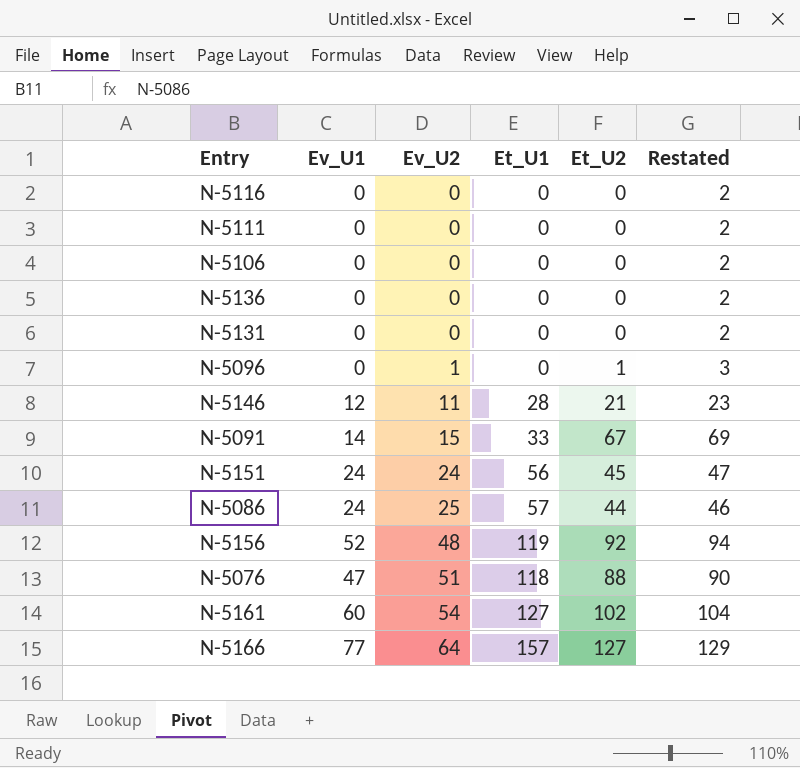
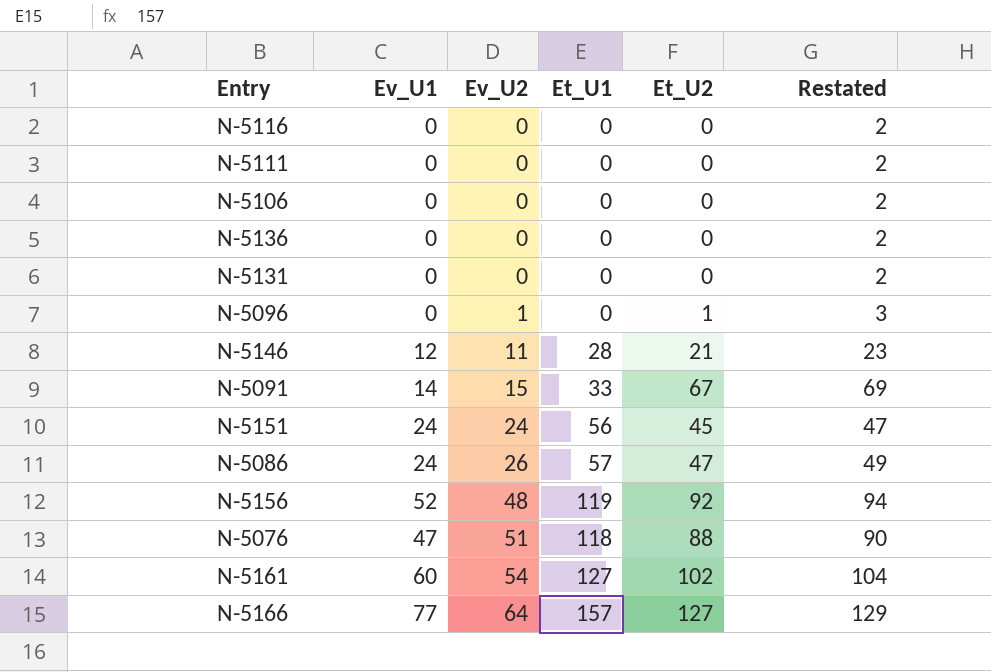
N-5086 | Ev_U2: 25 -> 26
N-5086 | Et_U2: 44 -> 47
N-5086 | Restated: 46 -> 49

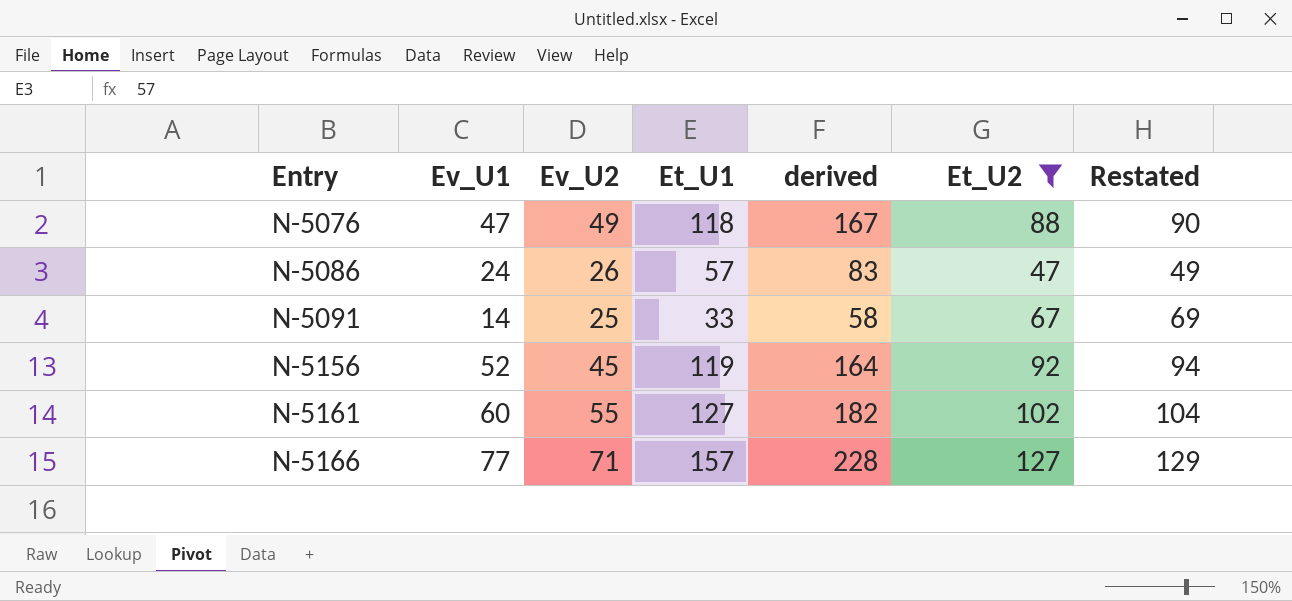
filter: none -> Et_U2 >= 47
row order: Ev_U2 ascending -> Entry ascending
column derived | formula: none -> [Ev_U2] + [Et_U1]
N-5076 | Ev_U2: 51 -> 49
N-5091 | Ev_U2: 15 -> 25
N-5156 | Ev_U2: 48 -> 45
N-5161 | Ev_U2: 54 -> 55
N-5166 | Ev_U2: 64 -> 71

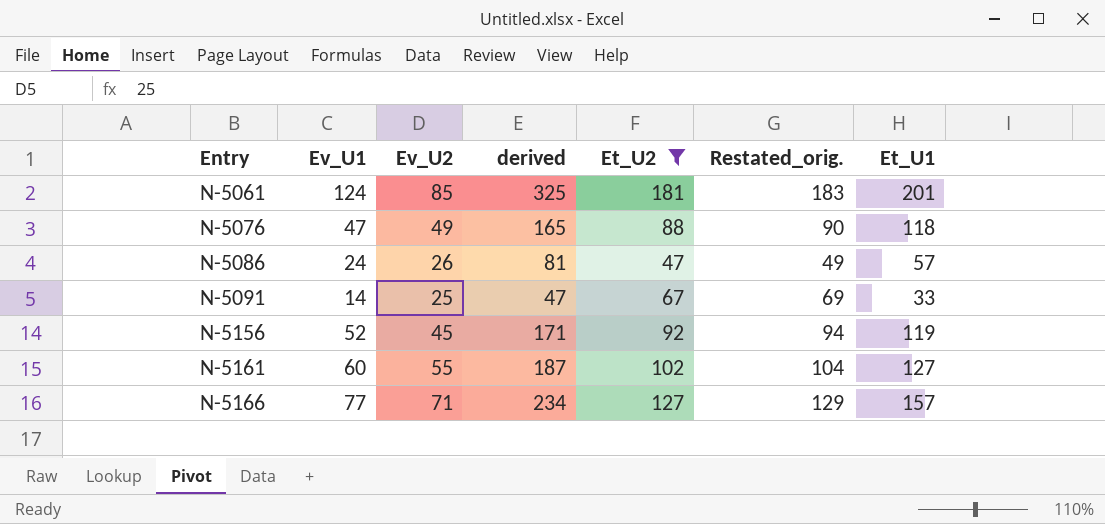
column derived | formula: [Ev_U2] + [Et_U1] -> [Ev_U1] + [Et_U1]
column name: Restated -> Restated_orig.
column Et_U1 | position: 4 -> 7
row N-5061: none -> 124 | 85 | 325 | 181 | 183 | 201

